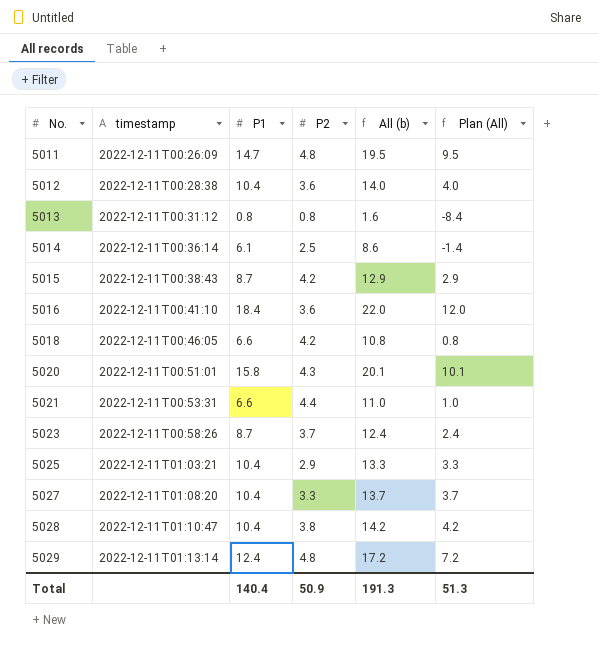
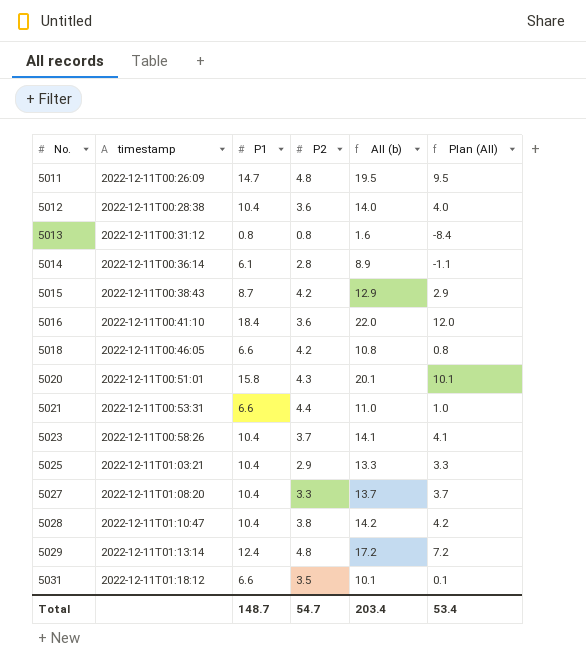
5014 | P2: 2.5 -> 2.8
5014 | All (b): 8.6 -> 8.9
5014 | Plan (All): -1.4 -> -1.1
5023 | P1: 8.7 -> 10.4
5023 | All (b): 12.4 -> 14.1
5023 | Plan (All): 2.4 -> 4.1
row 5031: none -> 2022-12-11T01:18:12 | 6.6 | 3.5 | 10.1 | 0.1
Total | P1: 140.4 -> 148.7
Total | P2: 50.9 -> 54.7
Total | All (b): 191.3 -> 203.4
Total | Plan (All): 51.3 -> 53.4

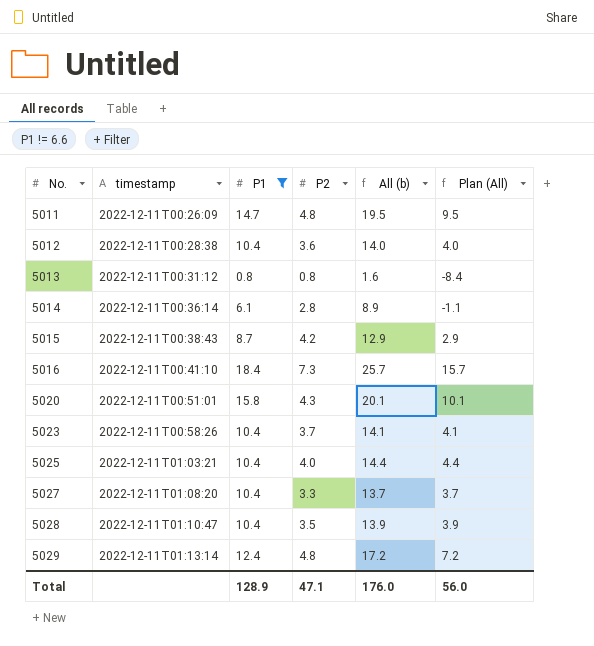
filter: none -> P1 != 6.6
5016 | P2: 3.6 -> 7.3
5016 | All (b): 22.0 -> 25.7
5016 | Plan (All): 12.0 -> 15.7
5025 | P2: 2.9 -> 4.0
5025 | All (b): 13.3 -> 14.4
5025 | Plan (All): 3.3 -> 4.4
5028 | P2: 3.8 -> 3.5
5028 | All (b): 14.2 -> 13.9
5028 | Plan (All): 4.2 -> 3.9
Total | P1: 148.7 -> 128.9
Total | P2: 54.7 -> 47.1
Total | All (b): 203.4 -> 176.0
Total | Plan (All): 53.4 -> 56.0

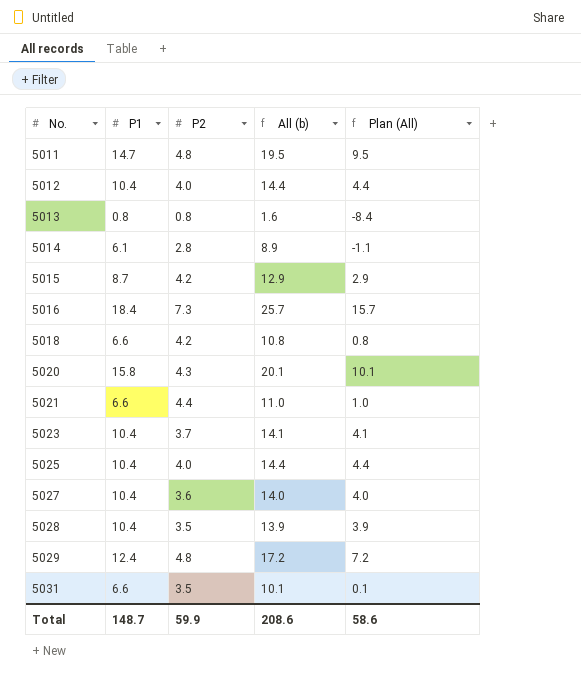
filter: P1 != 6.6 -> none
column timestamp | position: 2 -> none
5012 | P2: 3.6 -> 4.0
5012 | All (b): 14.0 -> 14.4
5012 | Plan (All): 4.0 -> 4.4
5027 | P2: 3.3 -> 3.6
5027 | All (b): 13.7 -> 14.0
5027 | Plan (All): 3.7 -> 4.0
Total | P1: 128.9 -> 148.7
Total | P2: 47.1 -> 59.9
Total | All (b): 176.0 -> 208.6
Total | Plan (All): 56.0 -> 58.6

